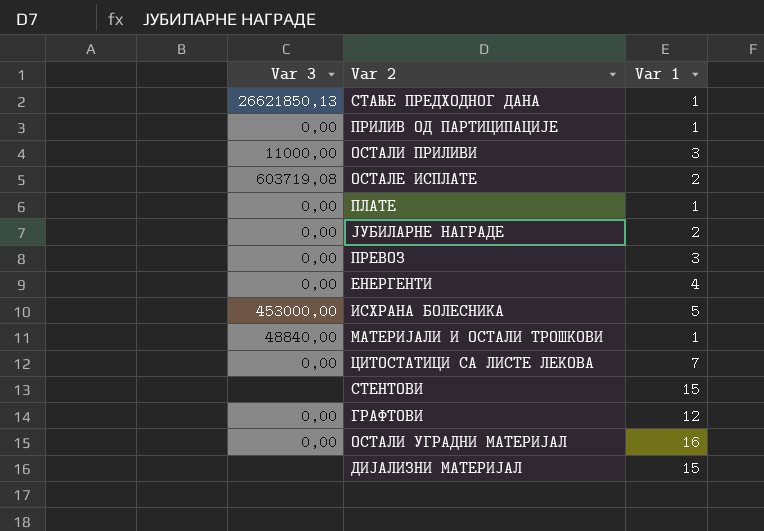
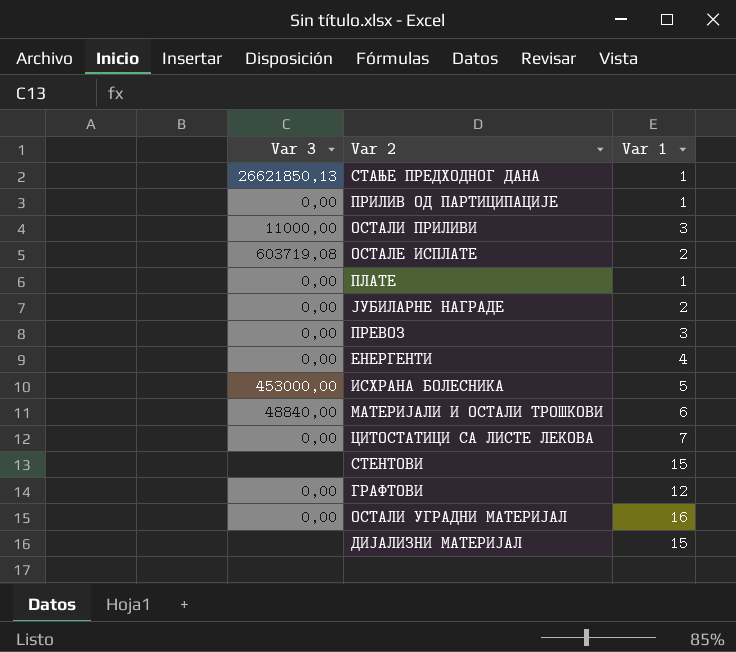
МАТЕРИЈАЛИ И ОСТАЛИ ТРОШКОВИ | Var 1: 1 -> 6

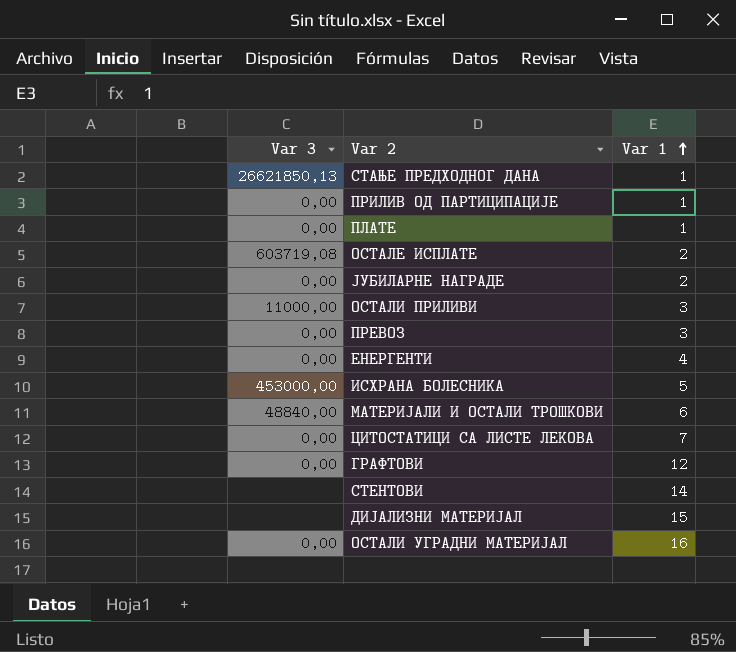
row order: none -> Var 1 ascending
СТЕНТОВИ | Var 1: 15 -> 14

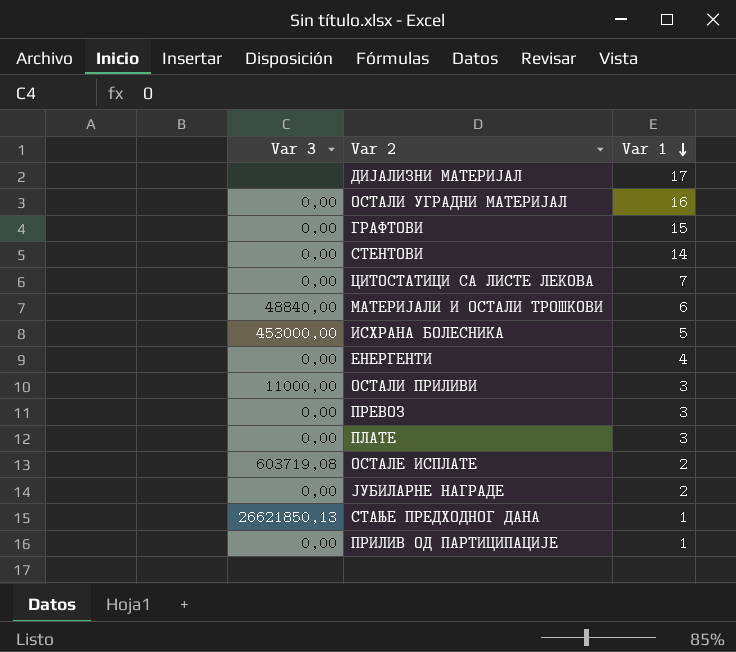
row order: Var 1 ascending -> Var 1 descending
ДИЈАЛИЗНИ МАТЕРИЈАЛ | Var 1: 15 -> 17
ГРАФТОВИ | Var 1: 12 -> 15
СТЕНТОВИ | Var 3: none -> 0,00
ПЛАТЕ | Var 1: 1 -> 3

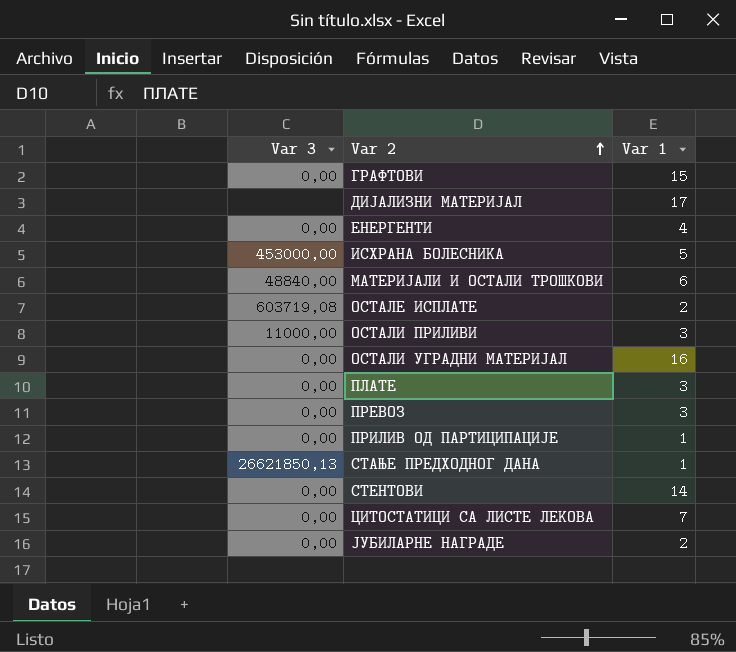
row order: Var 1 descending -> Var 2 ascending

